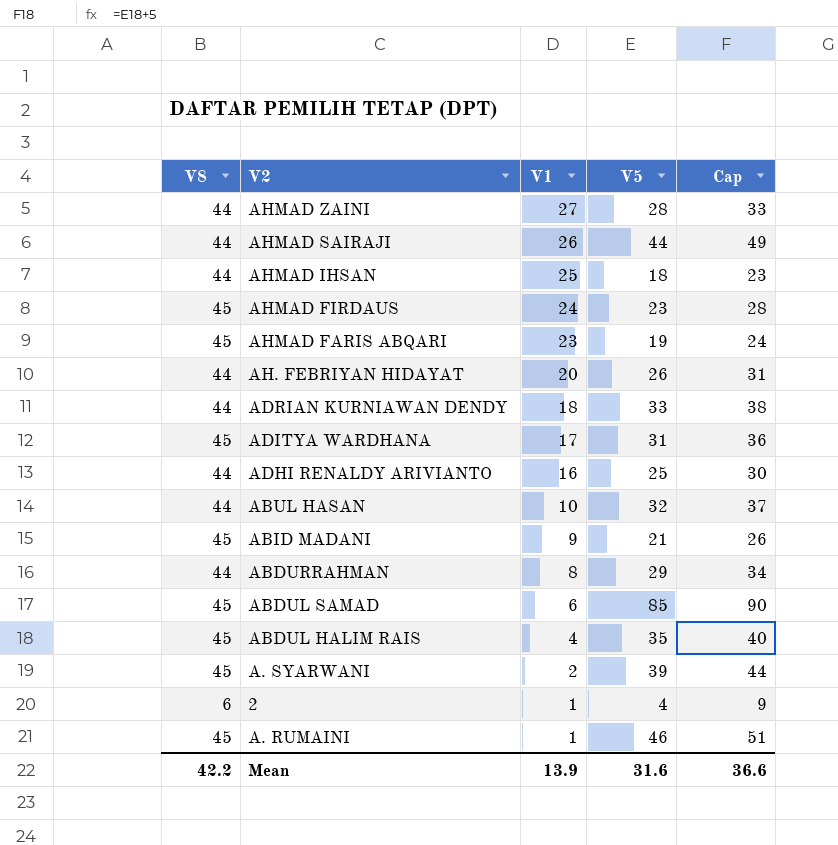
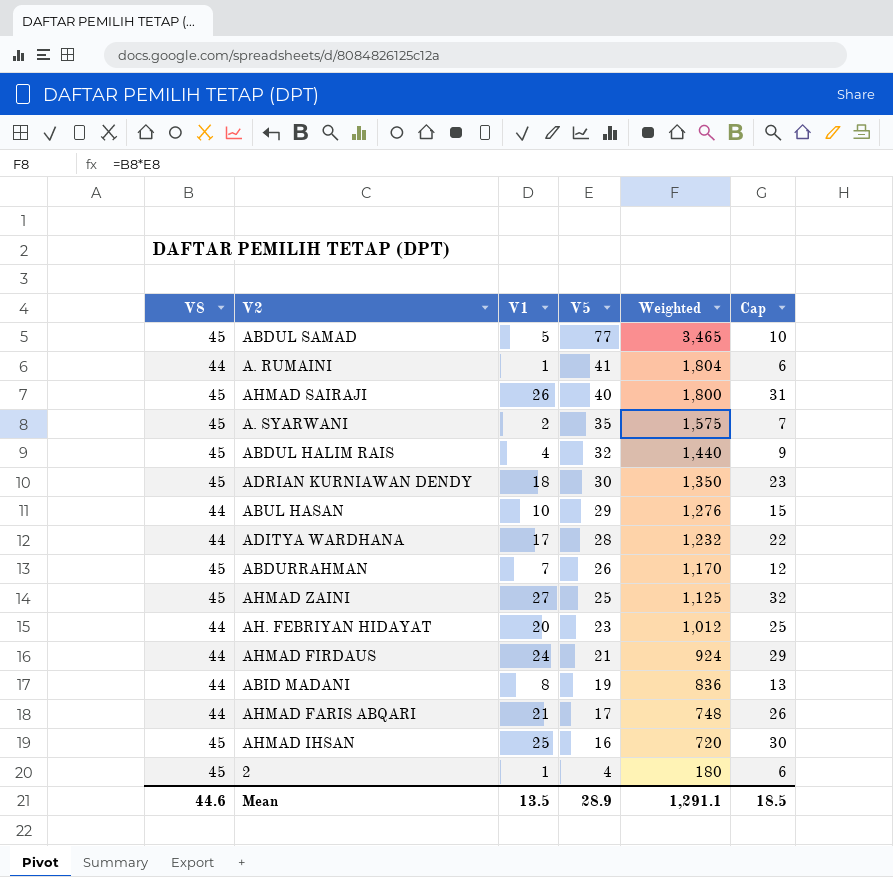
row order: V1 descending -> V5 descending
column Weighted | formula: none -> [V8] * [V5]
column Cap | formula: [V5] + 5 -> [V1] + 5
row ADHI RENALDY ARIVIANTO: 44 | 16 | 25 | 30 -> none
ABDUL SAMAD | V1: 6 -> 5
ABDUL SAMAD | V5: 85 -> 77
A. RUMAINI | V8: 45 -> 44
A. RUMAINI | V5: 46 -> 41
AHMAD SAIRAJI | V8: 44 -> 45
AHMAD SAIRAJI | V5: 44 -> 40
A. SYARWANI | V5: 39 -> 35
ABDUL HALIM RAIS | V5: 35 -> 32
ADRIAN KURNIAWAN DENDY | V8: 44 -> 45
ADRIAN KURNIAWAN DENDY | V5: 33 -> 30
ABUL HASAN | V5: 32 -> 29
ADITYA WARDHANA | V8: 45 -> 44
ADITYA WARDHANA | V5: 31 -> 28
ABDURRAHMAN | V8: 44 -> 45
ABDURRAHMAN | V1: 8 -> 7
ABDURRAHMAN | V5: 29 -> 26
AHMAD ZAINI | V8: 44 -> 45
AHMAD ZAINI | V5: 28 -> 25
AH. FEBRIYAN HIDAYAT | V5: 26 -> 23
AHMAD FIRDAUS | V8: 45 -> 44
AHMAD FIRDAUS | V5: 23 -> 21
ABID MADANI | V8: 45 -> 44
ABID MADANI | V1: 9 -> 8
ABID MADANI | V5: 21 -> 19
AHMAD FARIS ABQARI | V8: 45 -> 44
AHMAD FARIS ABQARI | V1: 23 -> 21
AHMAD FARIS ABQARI | V5: 19 -> 17
AHMAD IHSAN | V8: 44 -> 45
AHMAD IHSAN | V5: 18 -> 16
2 | V8: 6 -> 45
Mean | V8: 42.2 -> 44.6
Mean | V1: 13.9 -> 13.5
Mean | V5: 31.6 -> 28.9
Mean | Cap: 36.6 -> 18.5

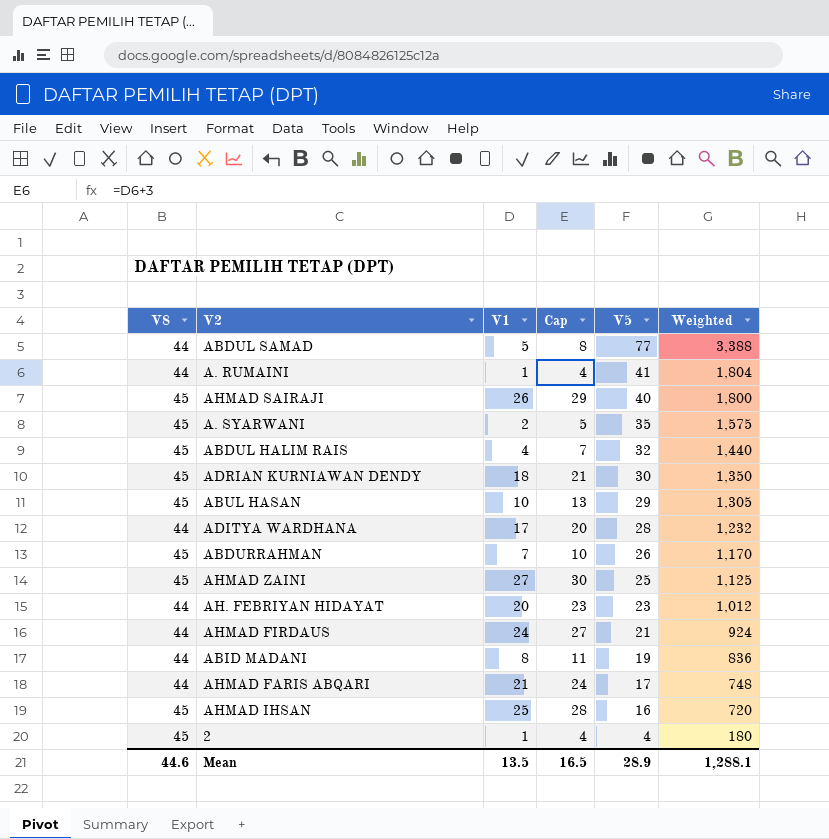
column Cap | formula: [V1] + 5 -> [V1] + 3
column Cap | position: 6 -> 4
ABDUL SAMAD | V8: 45 -> 44
ABDUL SAMAD | Weighted: 3,465 -> 3,388
ABUL HASAN | V8: 44 -> 45
ABUL HASAN | Weighted: 1,276 -> 1,305
Mean | Cap: 18.5 -> 16.5
Mean | Weighted: 1,291.1 -> 1,288.1

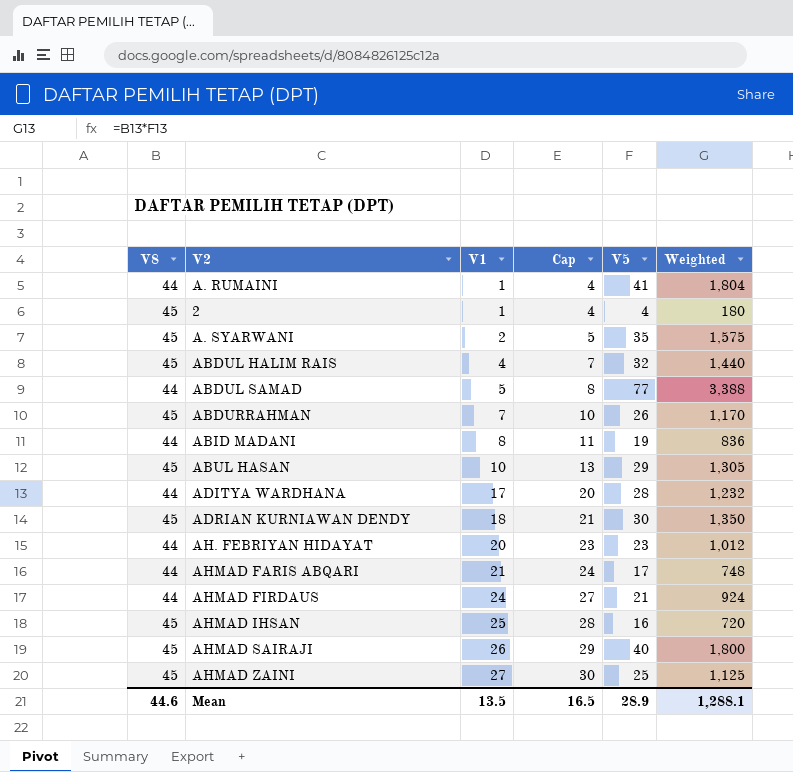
row order: V5 descending -> V1 ascending

